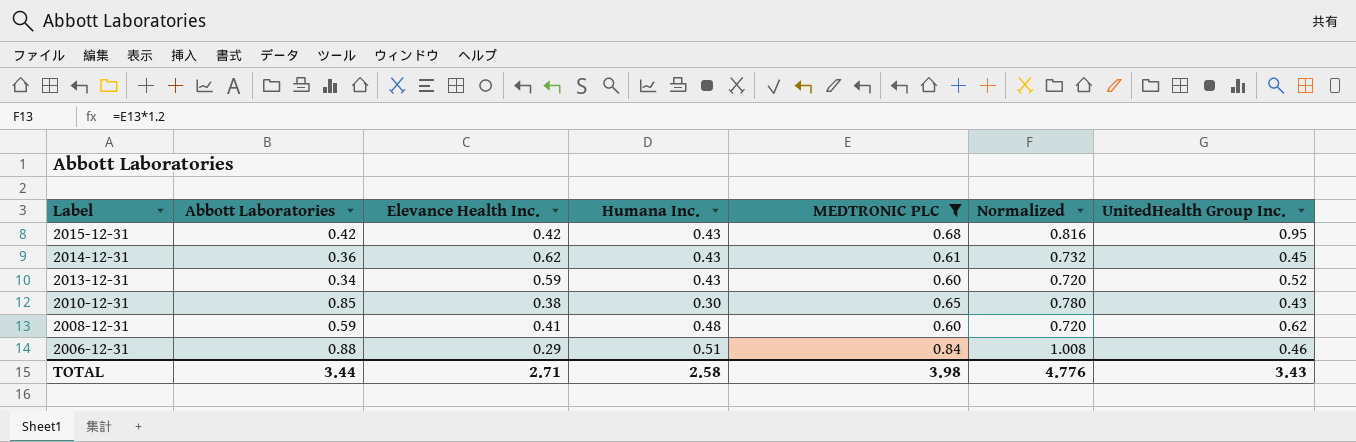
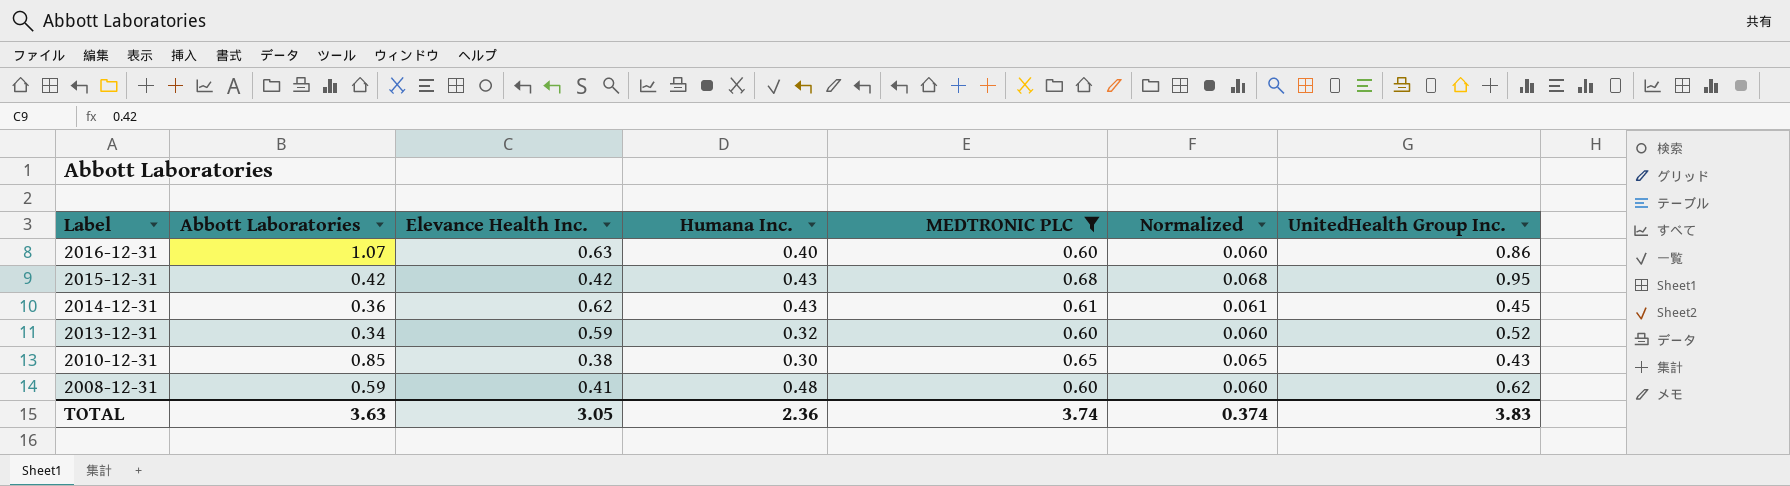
column Normalized | formula: [MEDTRONIC PLC] * 1.2 -> [MEDTRONIC PLC] * 0.1
row 2006-12-31: 0.88 | 0.29 | 0.51 | 0.84 | 1.008 | 0.46 -> none
row 2016-12-31: none -> 1.07 | 0.63 | 0.40 | 0.60 | 0.060 | 0.86
2013-12-31 | Humana Inc.: 0.43 -> 0.32
TOTAL | Abbott Laboratories: 3.44 -> 3.63
TOTAL | Elevance Health Inc.: 2.71 -> 3.05
TOTAL | Humana Inc.: 2.58 -> 2.36
TOTAL | MEDTRONIC PLC: 3.98 -> 3.74
TOTAL | Normalized: 4.776 -> 0.374
TOTAL | UnitedHealth Group Inc.: 3.43 -> 3.83

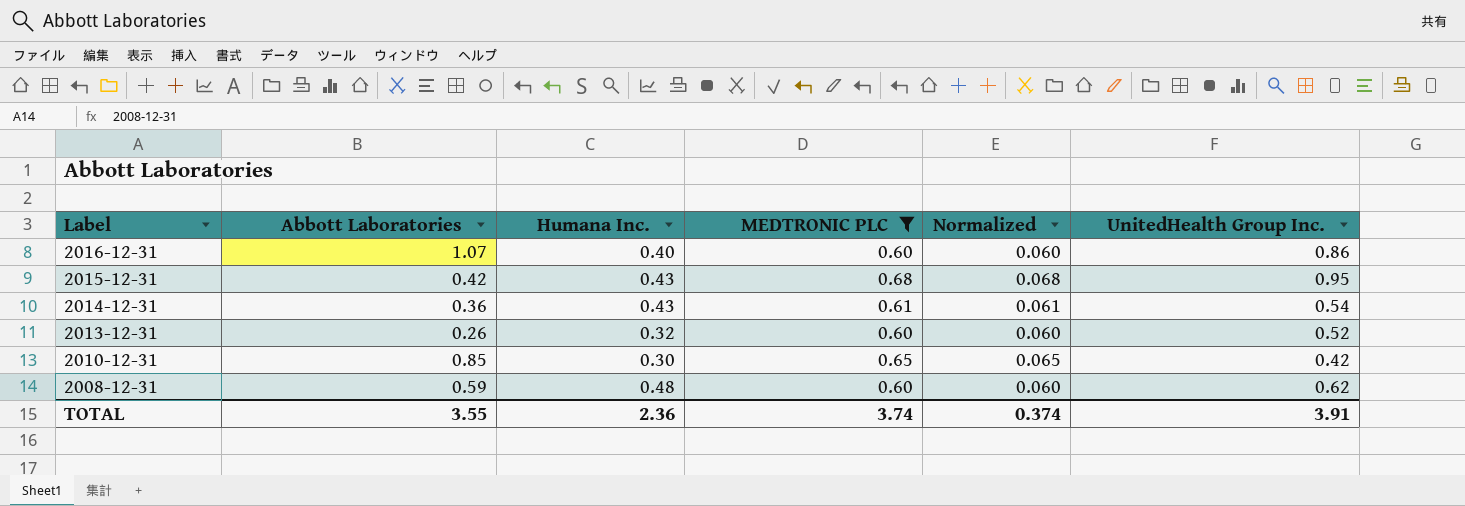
column Elevance Health Inc. | position: 3 -> none
2014-12-31 | UnitedHealth Group Inc.: 0.45 -> 0.54
2013-12-31 | Abbott Laboratories: 0.34 -> 0.26
2010-12-31 | UnitedHealth Group Inc.: 0.43 -> 0.42
TOTAL | Abbott Laboratories: 3.63 -> 3.55
TOTAL | UnitedHealth Group Inc.: 3.83 -> 3.91

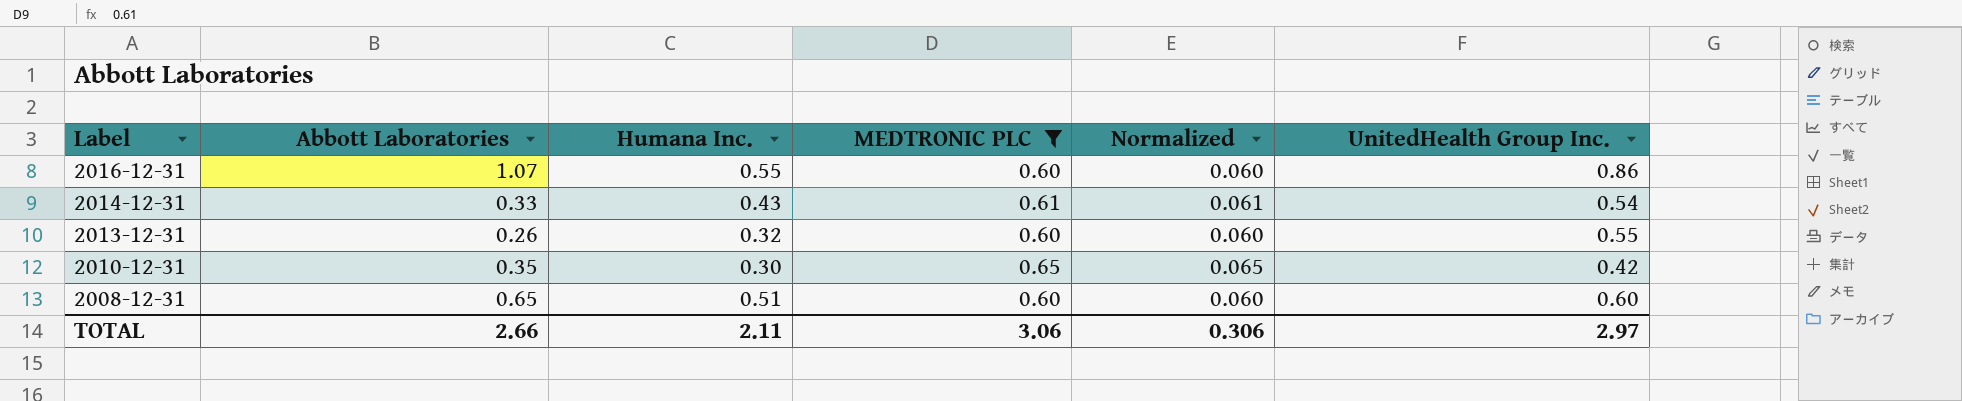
row 2015-12-31: 0.42 | 0.43 | 0.68 | 0.068 | 0.95 -> none
2016-12-31 | Humana Inc.: 0.40 -> 0.55
2014-12-31 | Abbott Laboratories: 0.36 -> 0.33
2013-12-31 | UnitedHealth Group Inc.: 0.52 -> 0.55
2010-12-31 | Abbott Laboratories: 0.85 -> 0.35
2008-12-31 | Abbott Laboratories: 0.59 -> 0.65
2008-12-31 | Humana Inc.: 0.48 -> 0.51
2008-12-31 | UnitedHealth Group Inc.: 0.62 -> 0.60
TOTAL | Abbott Laboratories: 3.55 -> 2.66
TOTAL | Humana Inc.: 2.36 -> 2.11
TOTAL | MEDTRONIC PLC: 3.74 -> 3.06
TOTAL | Normalized: 0.374 -> 0.306
TOTAL | UnitedHealth Group Inc.: 3.91 -> 2.97

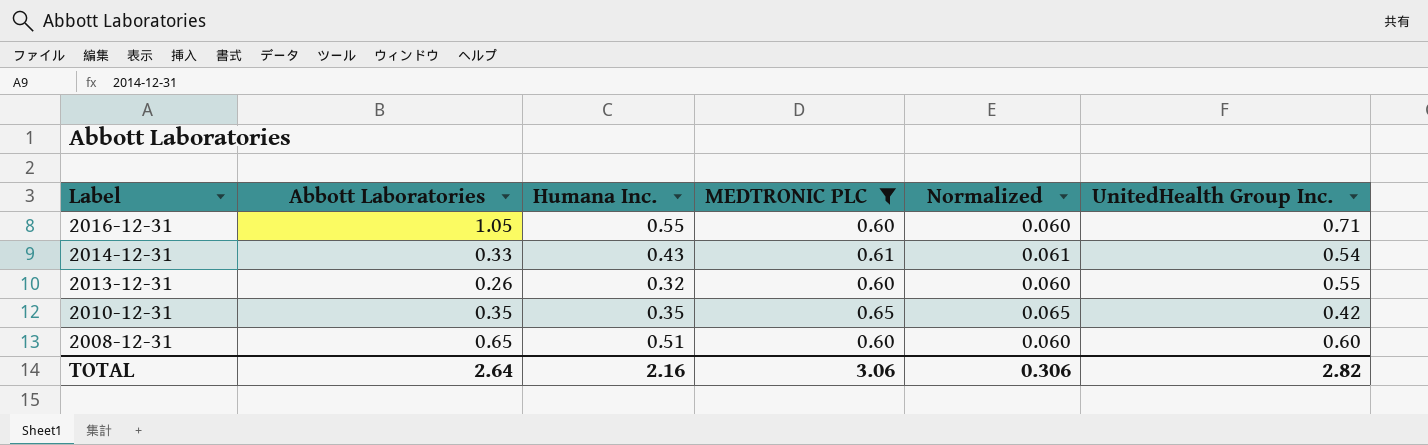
2016-12-31 | Abbott Laboratories: 1.07 -> 1.05
2016-12-31 | UnitedHealth Group Inc.: 0.86 -> 0.71
2010-12-31 | Humana Inc.: 0.30 -> 0.35
TOTAL | Abbott Laboratories: 2.66 -> 2.64
TOTAL | Humana Inc.: 2.11 -> 2.16
TOTAL | UnitedHealth Group Inc.: 2.97 -> 2.82

